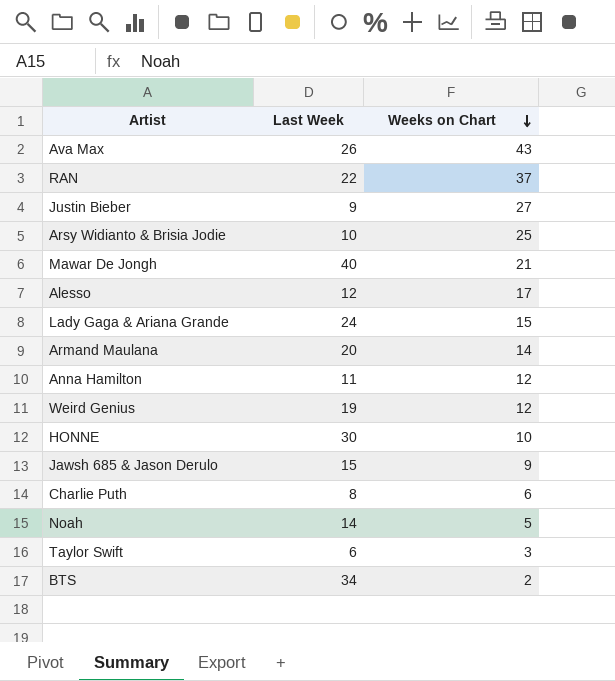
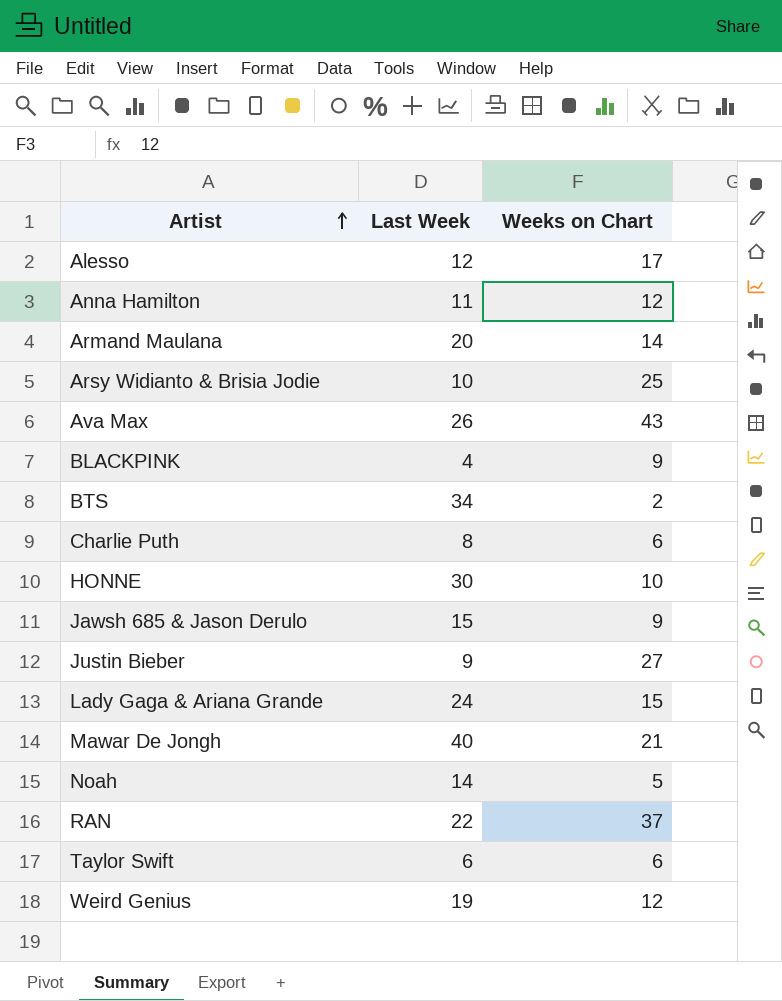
row order: Weeks on Chart descending -> Artist ascending
row BLACKPINK: none -> 4 | 9
Taylor Swift | Weeks on Chart: 3 -> 6

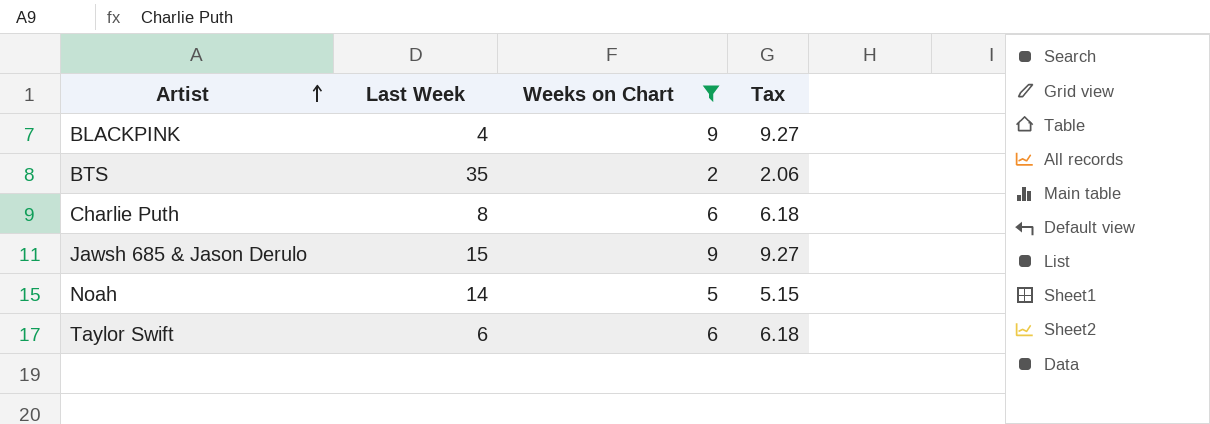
filter: none -> Weeks on Chart <= 9
column Tax | formula: none -> [Weeks on Chart] * 1.03
BTS | Last Week: 34 -> 35

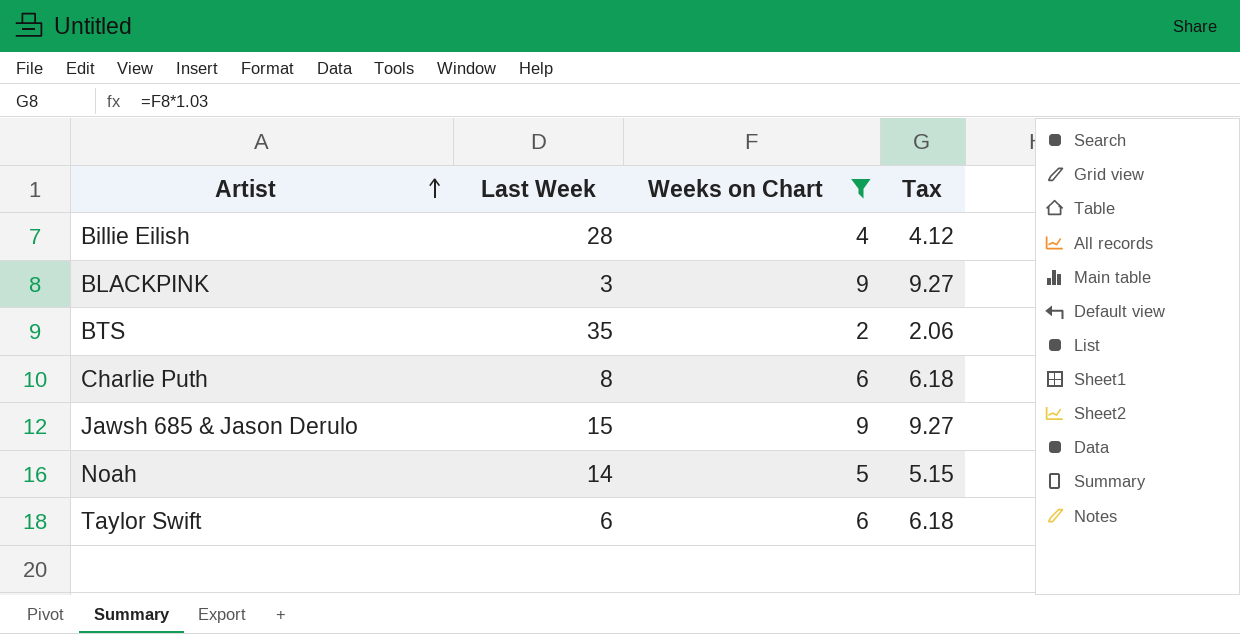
row Billie Eilish: none -> 28 | 4 | 4.12
BLACKPINK | Last Week: 4 -> 3

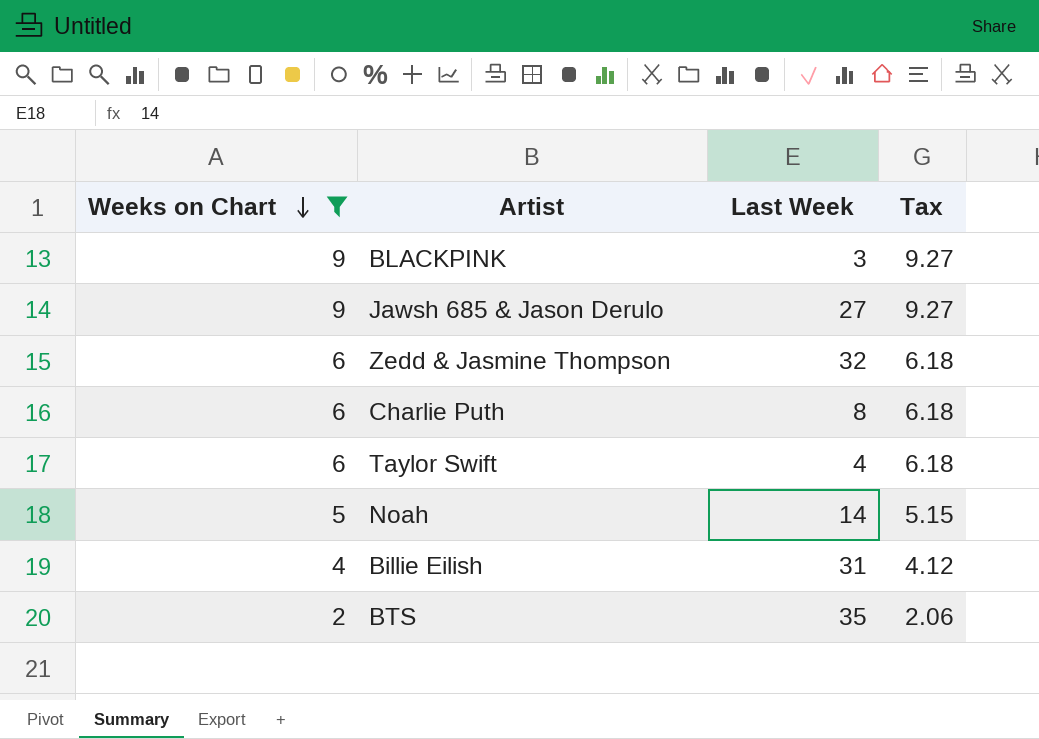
row order: Artist ascending -> Weeks on Chart descending
column Weeks on Chart | position: 3 -> 1
Jawsh 685 & Jason Derulo | Last Week: 15 -> 27
row Zedd & Jasmine Thompson: none -> 6 | 32 | 6.18
Taylor Swift | Last Week: 6 -> 4
Billie Eilish | Last Week: 28 -> 31

